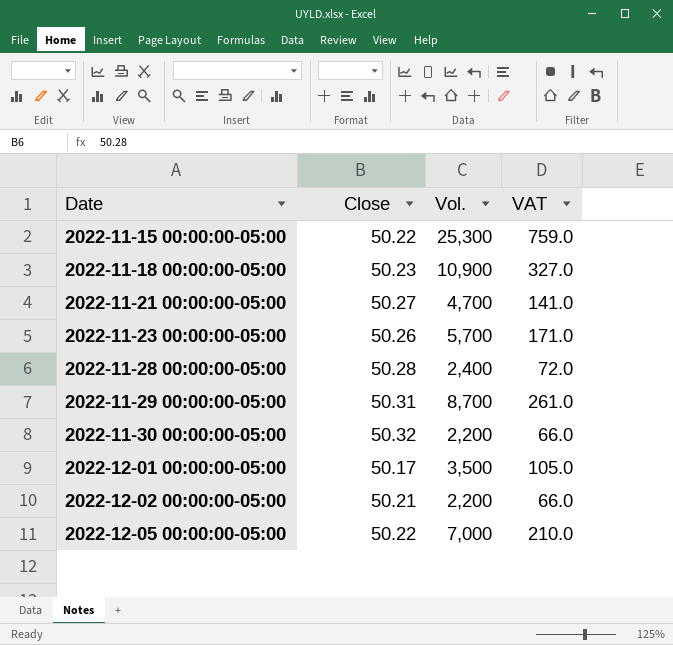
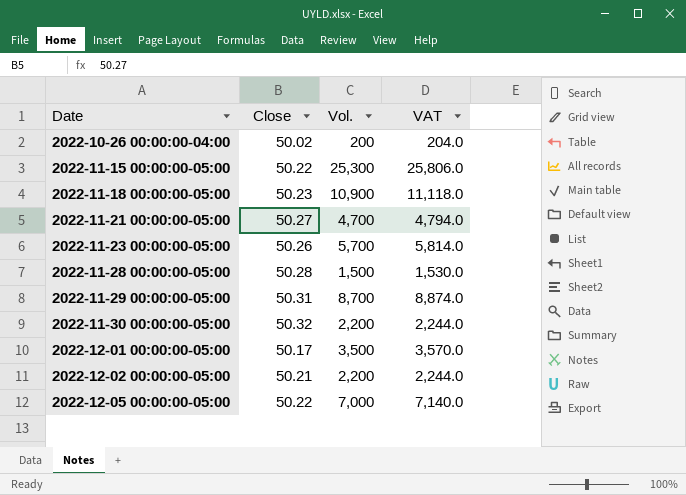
column VAT | formula: [Vol.] * 0.03 -> [Vol.] * 1.02
row 2022-10-26 00:00:00-04:00: none -> 50.02 | 200 | 204.0
2022-11-28 00:00:00-05:00 | Vol.: 2,400 -> 1,500

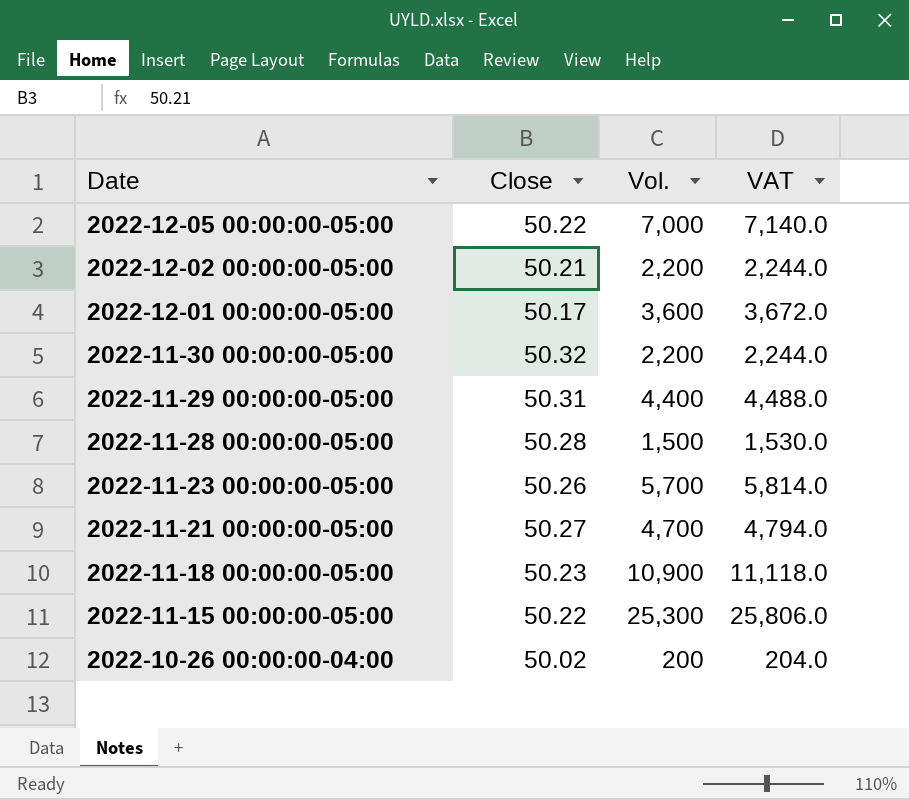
row order: Date ascending -> Date descending
2022-12-01 00:00:00-05:00 | Vol.: 3,500 -> 3,600
2022-12-01 00:00:00-05:00 | VAT: 3,570.0 -> 3,672.0
2022-11-29 00:00:00-05:00 | Vol.: 8,700 -> 4,400
2022-11-29 00:00:00-05:00 | VAT: 8,874.0 -> 4,488.0

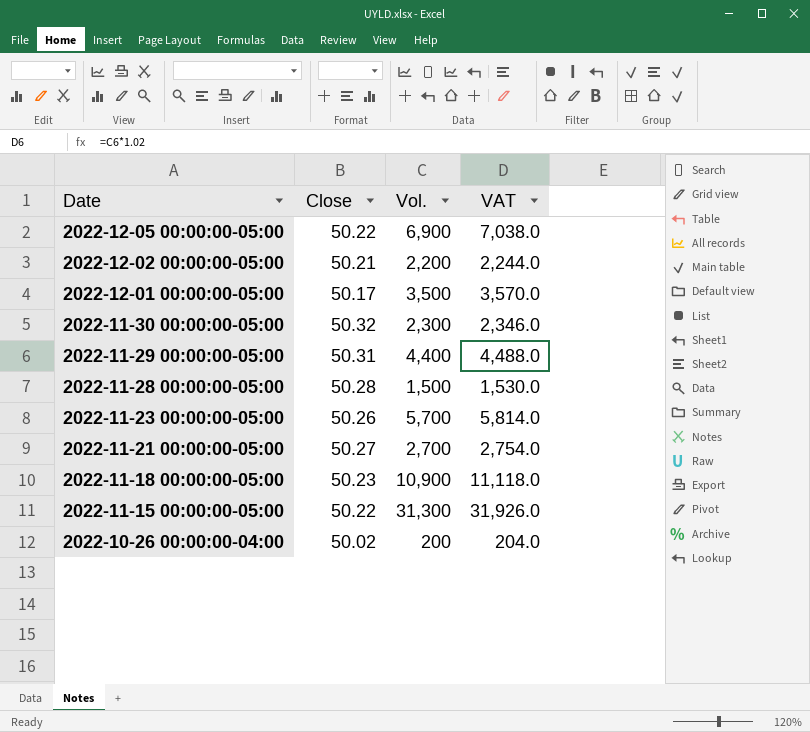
2022-12-05 00:00:00-05:00 | Vol.: 7,000 -> 6,900
2022-12-05 00:00:00-05:00 | VAT: 7,140.0 -> 7,038.0
2022-12-01 00:00:00-05:00 | Vol.: 3,600 -> 3,500
2022-12-01 00:00:00-05:00 | VAT: 3,672.0 -> 3,570.0
2022-11-30 00:00:00-05:00 | Vol.: 2,200 -> 2,300
2022-11-30 00:00:00-05:00 | VAT: 2,244.0 -> 2,346.0
2022-11-21 00:00:00-05:00 | Vol.: 4,700 -> 2,700
2022-11-21 00:00:00-05:00 | VAT: 4,794.0 -> 2,754.0
2022-11-15 00:00:00-05:00 | Vol.: 25,300 -> 31,300
2022-11-15 00:00:00-05:00 | VAT: 25,806.0 -> 31,926.0

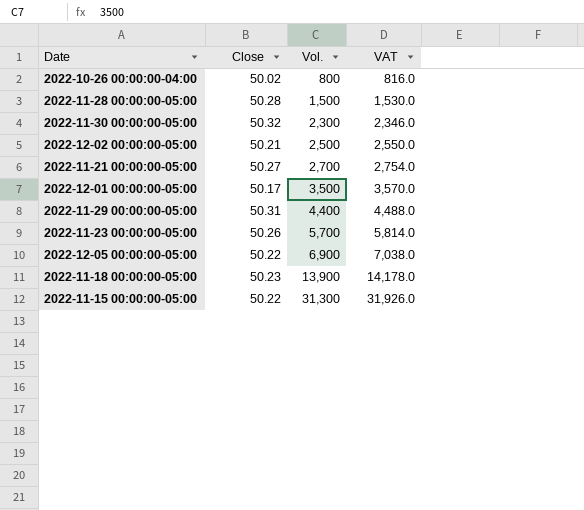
row order: Date descending -> Vol. ascending
2022-10-26 00:00:00-04:00 | Vol.: 200 -> 800
2022-10-26 00:00:00-04:00 | VAT: 204.0 -> 816.0
2022-12-02 00:00:00-05:00 | Vol.: 2,200 -> 2,500
2022-12-02 00:00:00-05:00 | VAT: 2,244.0 -> 2,550.0
2022-11-18 00:00:00-05:00 | Vol.: 10,900 -> 13,900
2022-11-18 00:00:00-05:00 | VAT: 11,118.0 -> 14,178.0

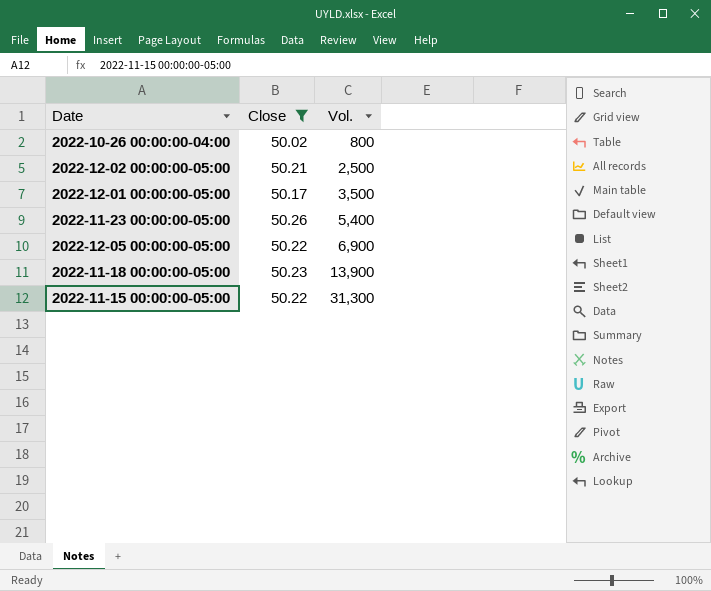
filter: none -> Close <= 50.26
column VAT | formula: [Vol.] * 1.02 -> none
2022-11-23 00:00:00-05:00 | Vol.: 5,700 -> 5,400

